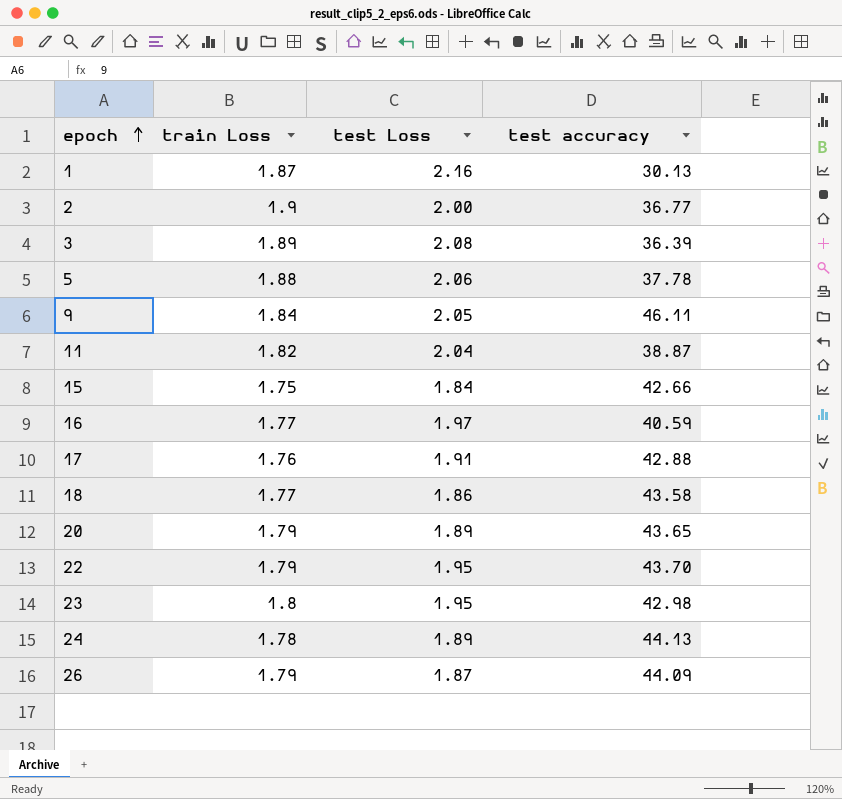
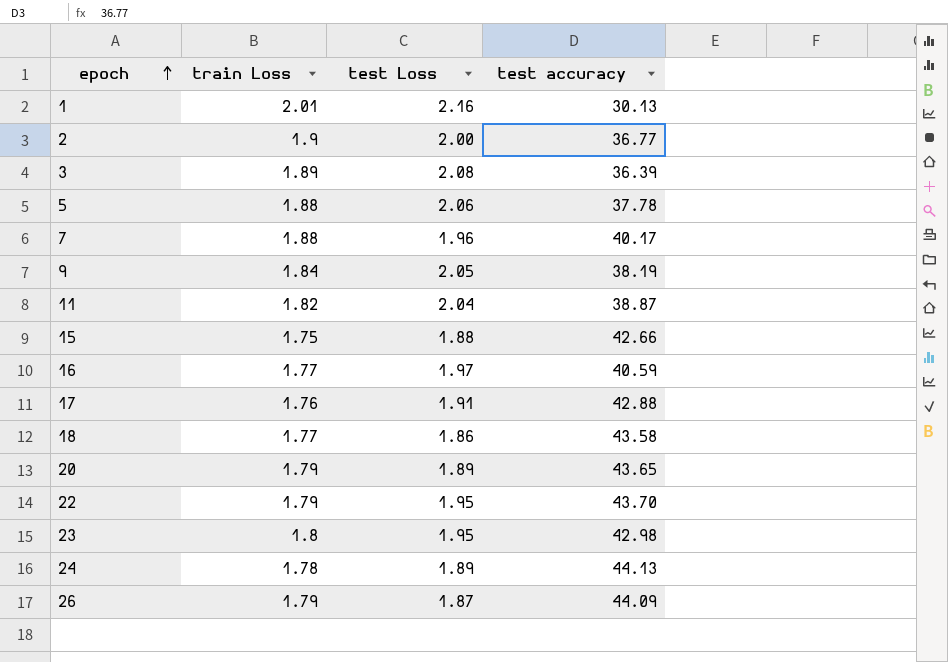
1 | train Loss: 1.87 -> 2.01
row 7: none -> 1.88 | 1.96 | 40.17
9 | test accuracy: 46.11 -> 38.19
15 | test Loss: 1.84 -> 1.88

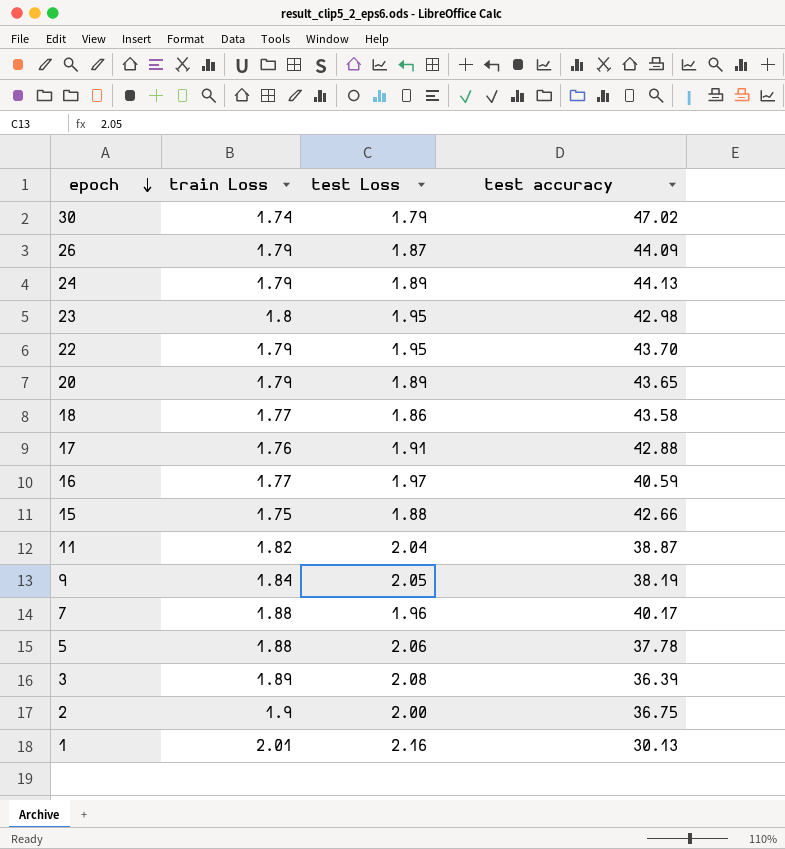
row order: epoch ascending -> epoch descending
row 30: none -> 1.74 | 1.79 | 47.02
24 | train Loss: 1.78 -> 1.79
2 | test accuracy: 36.77 -> 36.75

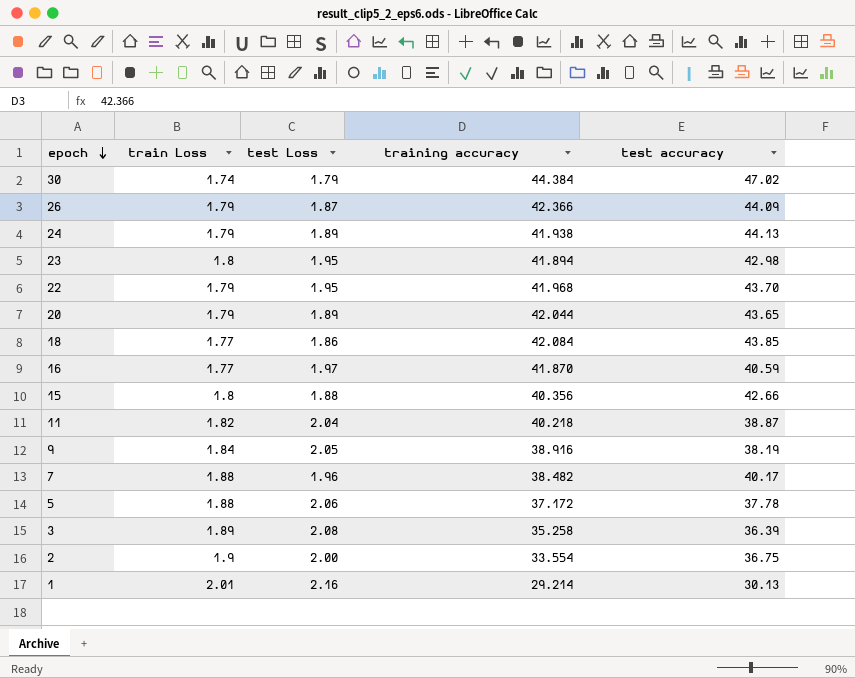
column training accuracy | position: none -> 4
row 17: 1.76 | 1.91 | 42.88 -> none
18 | test accuracy: 43.58 -> 43.85
15 | train Loss: 1.75 -> 1.8

